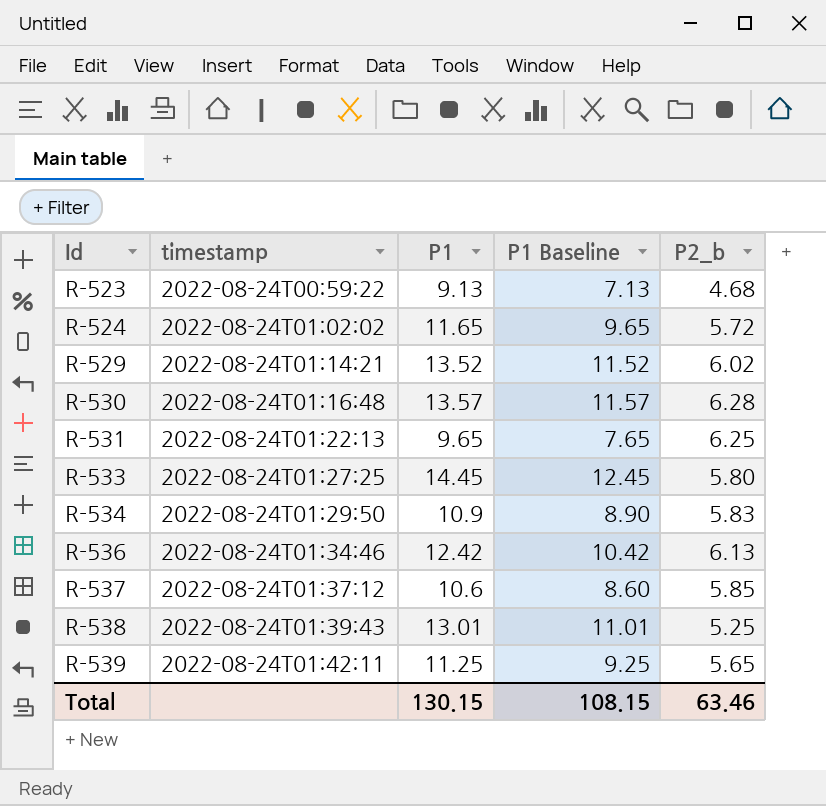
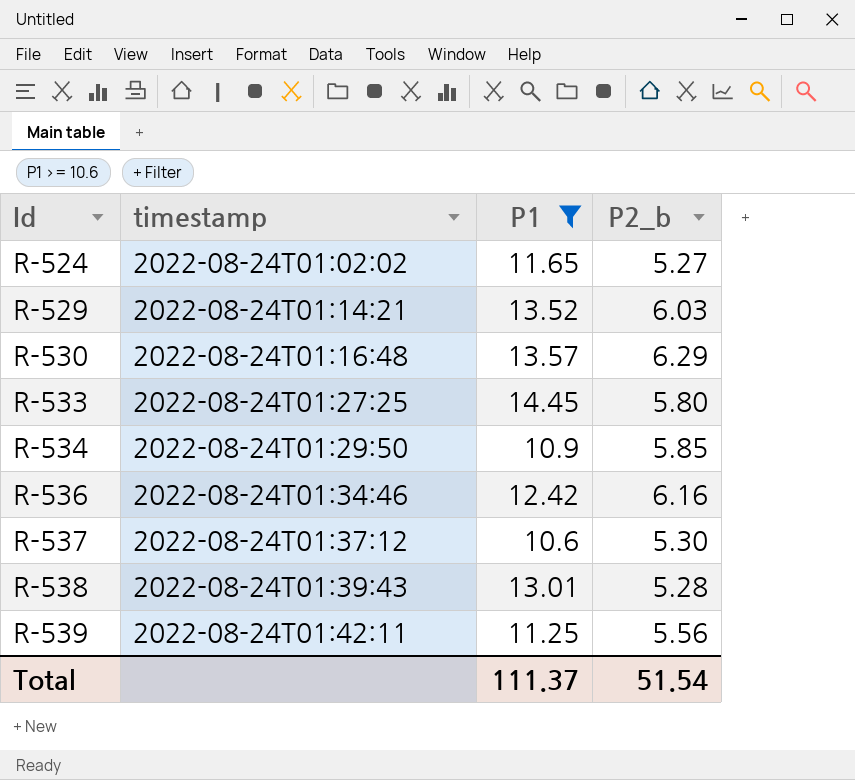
filter: none -> P1 >= 10.6
column P1 Baseline | formula: [P1] - 2 -> none
R-524 | P2_b: 5.72 -> 5.27
R-529 | P2_b: 6.02 -> 6.03
R-530 | P2_b: 6.28 -> 6.29
R-534 | P2_b: 5.83 -> 5.85
R-536 | P2_b: 6.13 -> 6.16
R-537 | P2_b: 5.85 -> 5.30
R-538 | P2_b: 5.25 -> 5.28
R-539 | P2_b: 5.65 -> 5.56
Total | P1: 130.15 -> 111.37
Total | P2_b: 63.46 -> 51.54

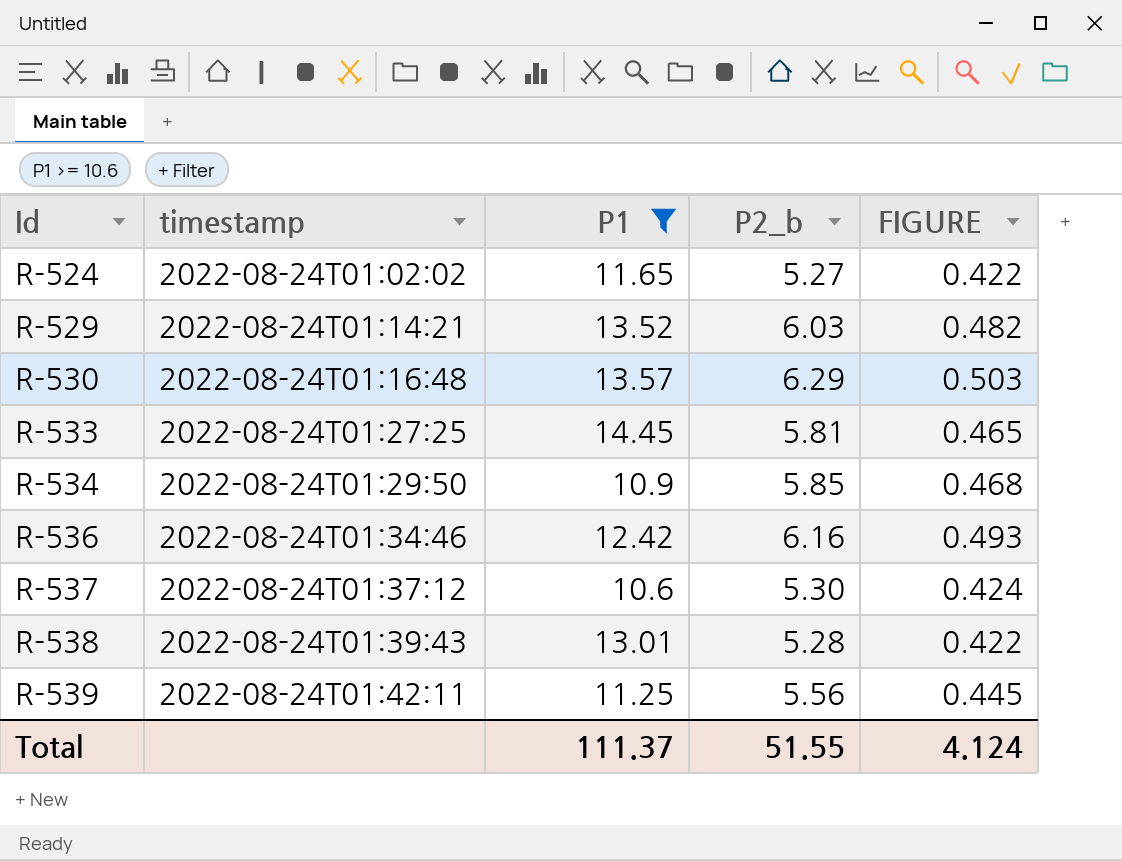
column FIGURE | formula: none -> [P2_b] * 0.08
R-533 | P2_b: 5.80 -> 5.81
Total | P2_b: 51.54 -> 51.55

